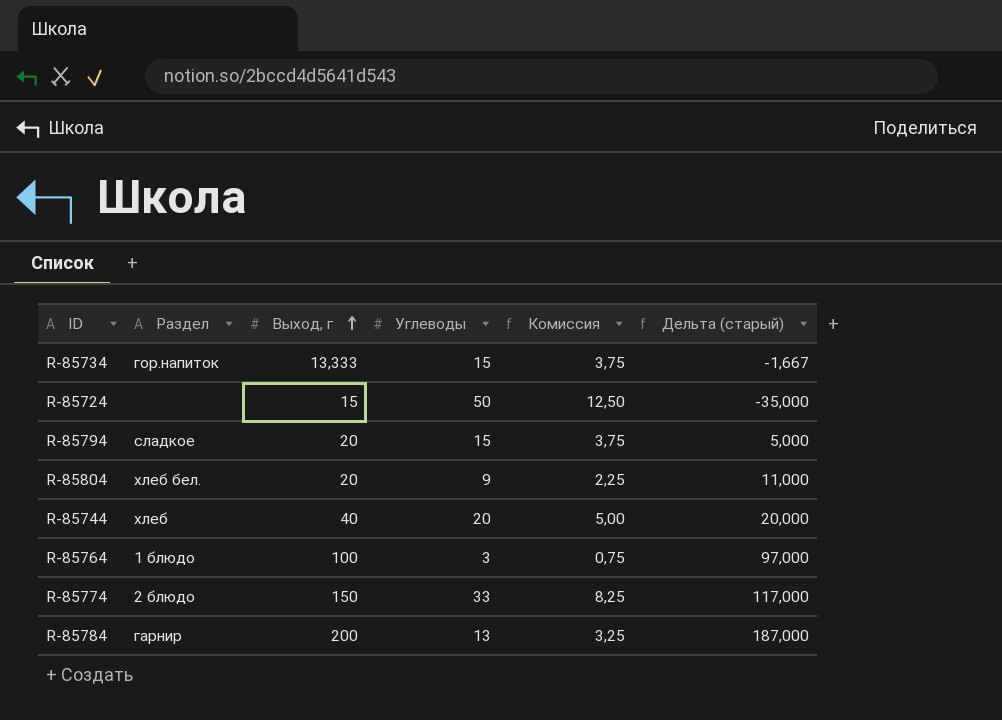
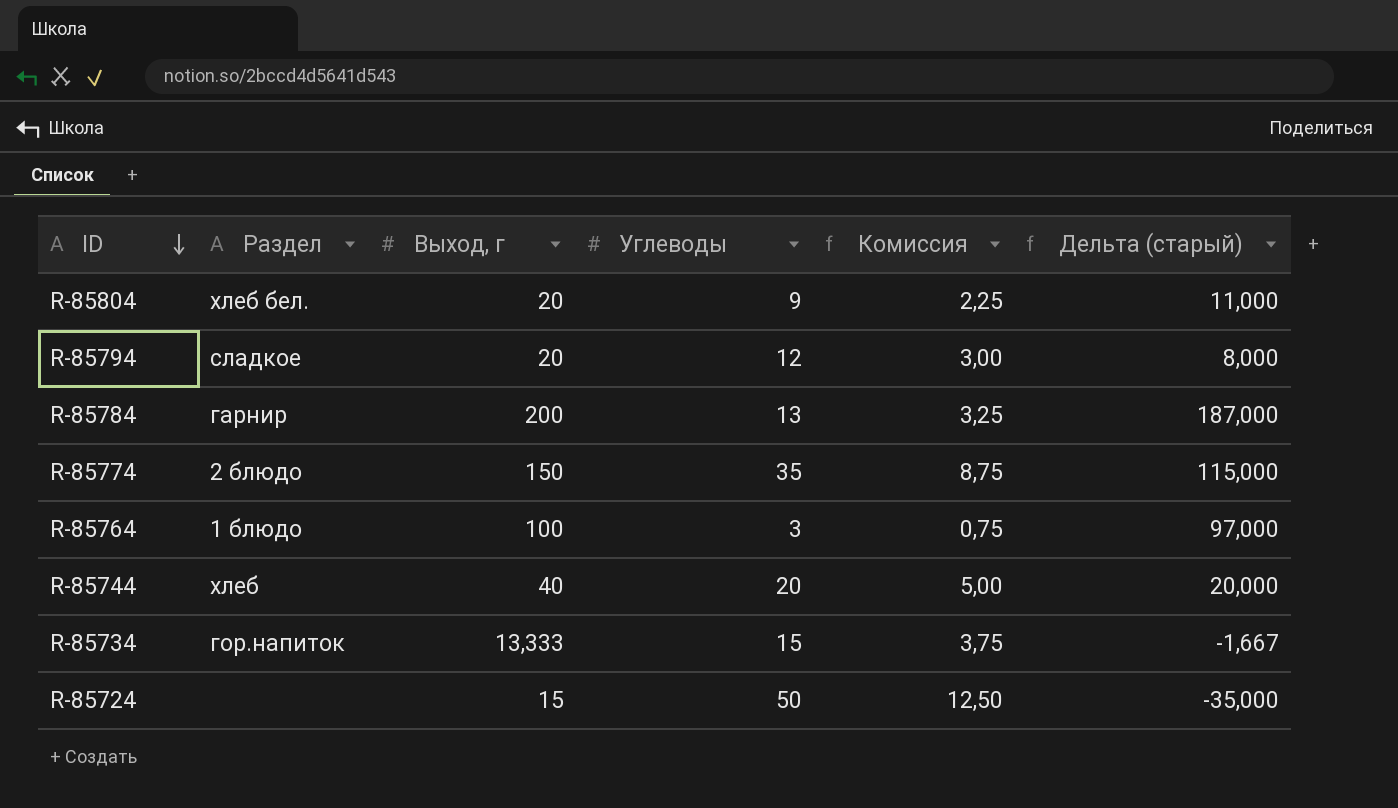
row order: Выход, г ascending -> ID descending
R-85794 | Углеводы: 15 -> 12
R-85794 | Комиссия: 3,75 -> 3,00
R-85794 | Дельта (старый): 5,000 -> 8,000
R-85774 | Углеводы: 33 -> 35
R-85774 | Комиссия: 8,25 -> 8,75
R-85774 | Дельта (старый): 117,000 -> 115,000

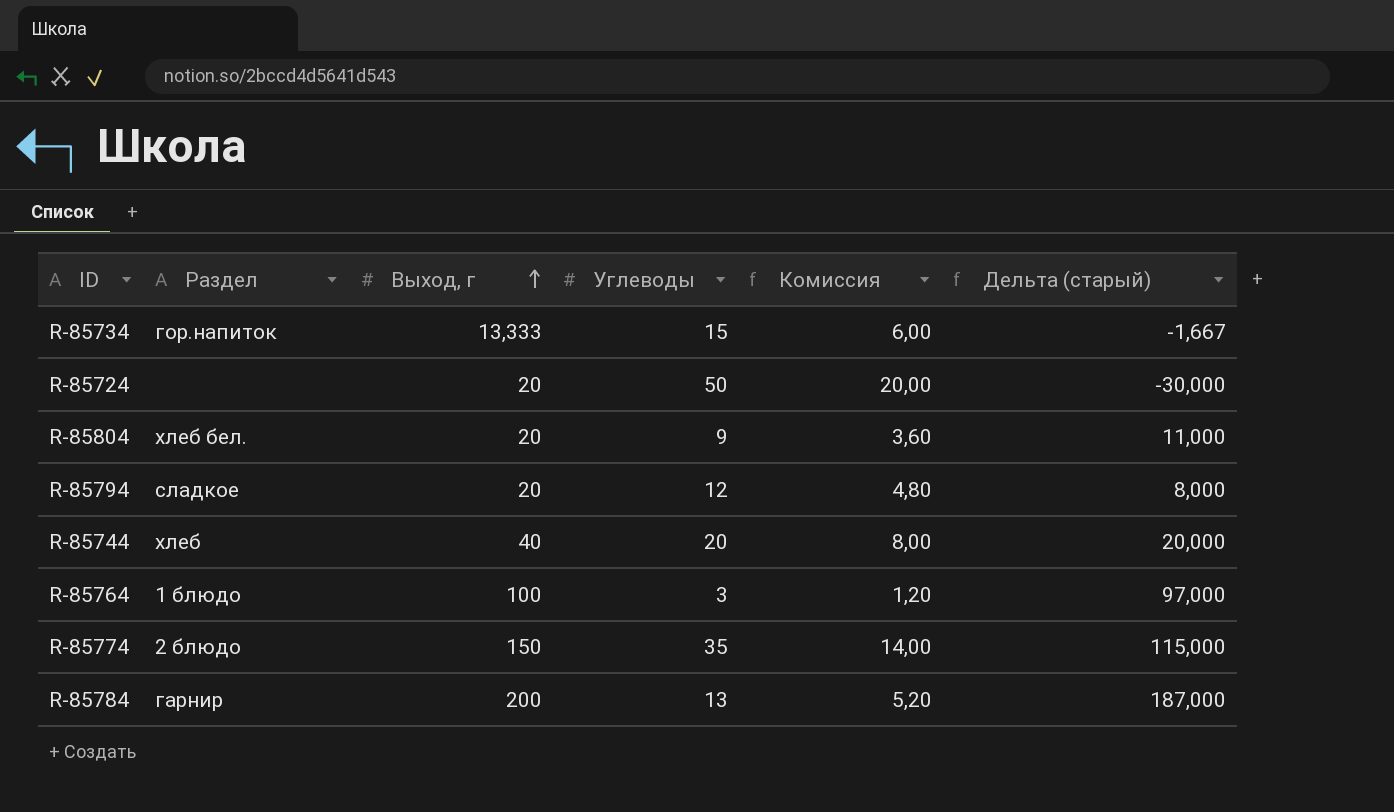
row order: ID descending -> Выход, г ascending
column Комиссия | formula: [Углеводы] * 0,25 -> [Углеводы] * 0,4
R-85724 | Выход, г: 15 -> 20
R-85724 | Дельта (старый): -35,000 -> -30,000

